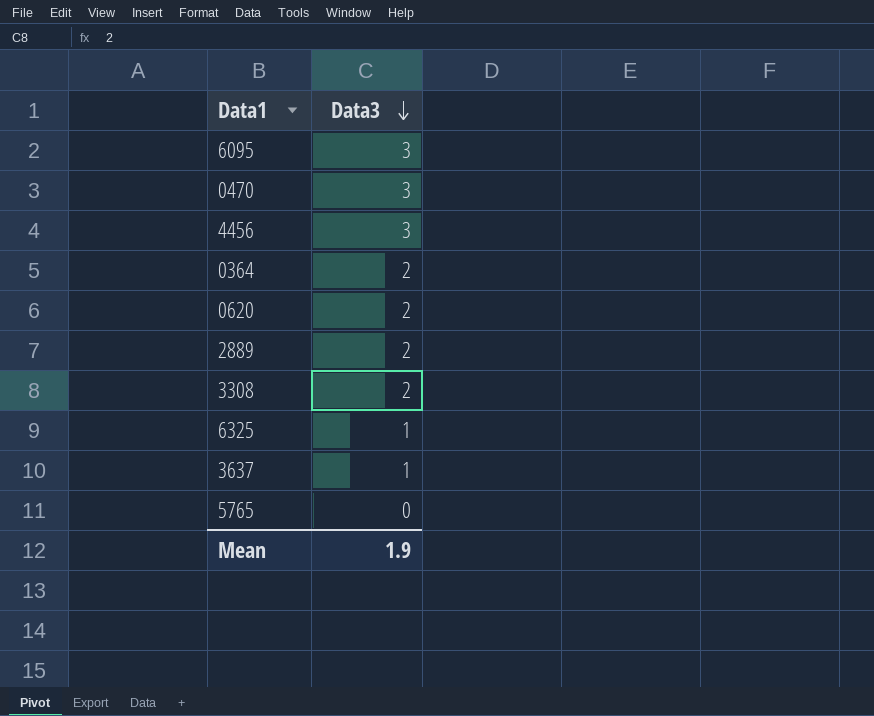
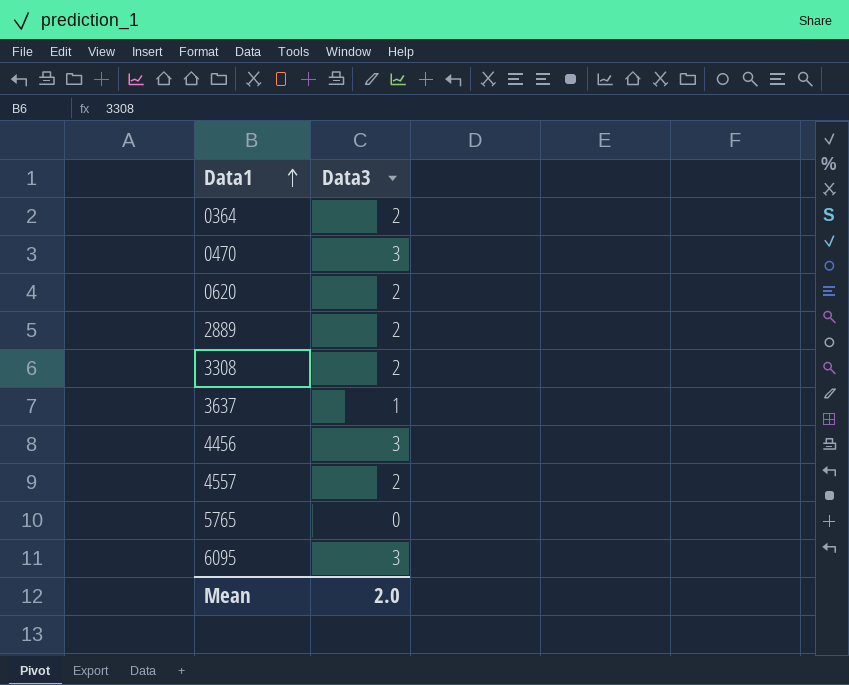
row order: Data3 descending -> Data1 ascending
row 6325: 1 -> none
row 4557: none -> 2
Mean | Data3: 1.9 -> 2.0

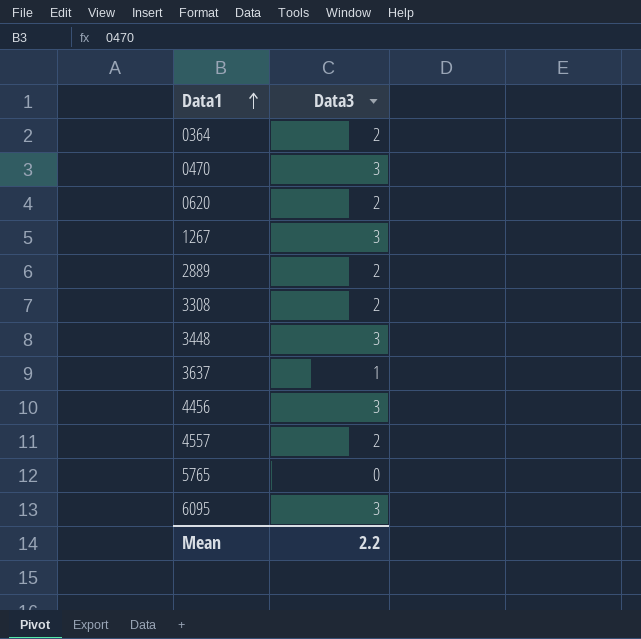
row 1267: none -> 3
row 3448: none -> 3
Mean | Data3: 2.0 -> 2.2

